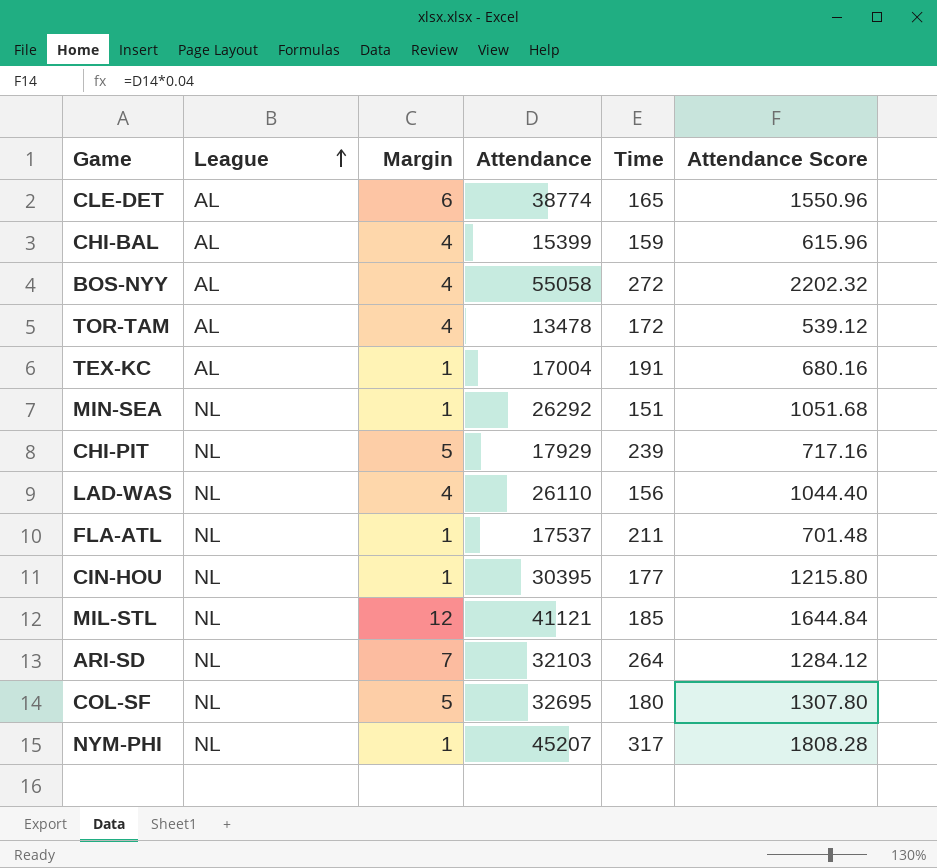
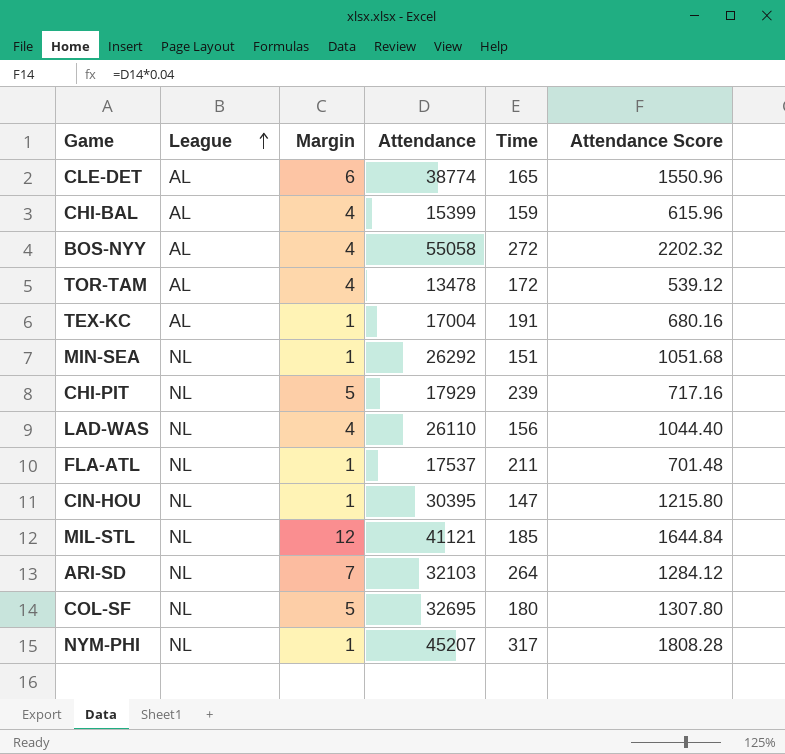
CIN-HOU | Time: 177 -> 147

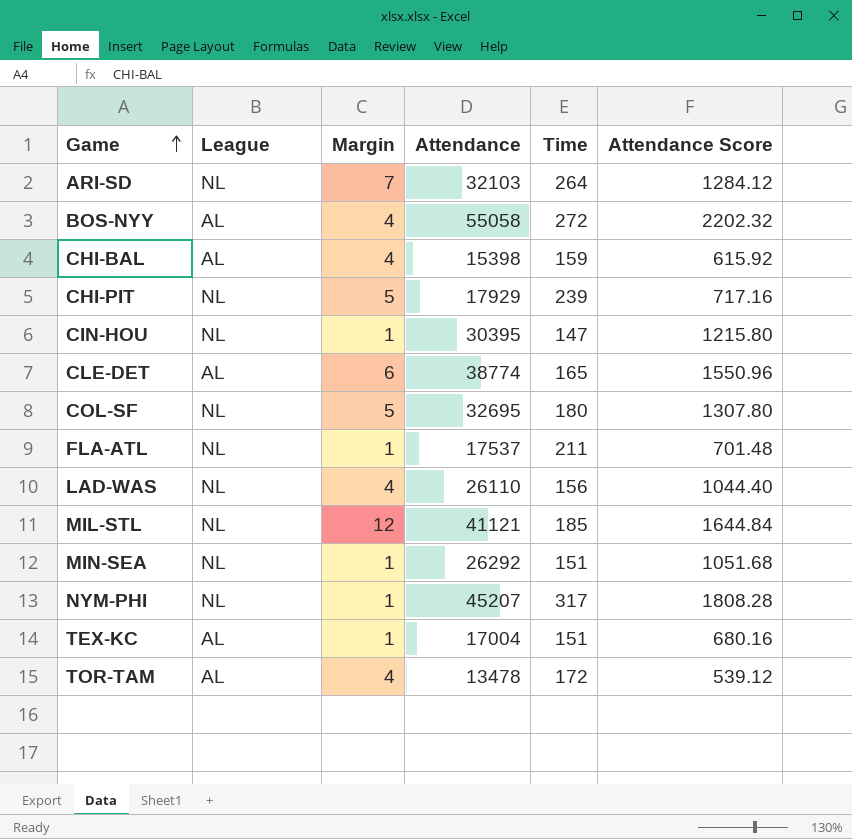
row order: League ascending -> Game ascending
CHI-BAL | Attendance: 15399 -> 15398
CHI-BAL | Attendance Score: 615.96 -> 615.92
TEX-KC | Time: 191 -> 151

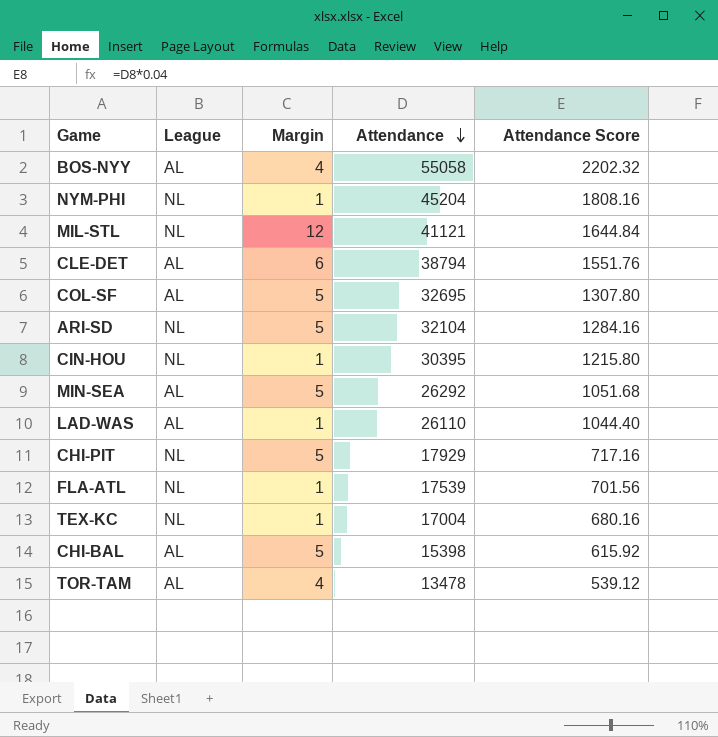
row order: Game ascending -> Attendance descending
column Time | position: 5 -> none
NYM-PHI | Attendance: 45207 -> 45204
NYM-PHI | Attendance Score: 1808.28 -> 1808.16
CLE-DET | Attendance: 38774 -> 38794
CLE-DET | Attendance Score: 1550.96 -> 1551.76
COL-SF | League: NL -> AL
ARI-SD | Margin: 7 -> 5
ARI-SD | Attendance: 32103 -> 32104
ARI-SD | Attendance Score: 1284.12 -> 1284.16
MIN-SEA | League: NL -> AL
MIN-SEA | Margin: 1 -> 5
LAD-WAS | League: NL -> AL
LAD-WAS | Margin: 4 -> 1
FLA-ATL | Attendance: 17537 -> 17539
FLA-ATL | Attendance Score: 701.48 -> 701.56
TEX-KC | League: AL -> NL
CHI-BAL | Margin: 4 -> 5

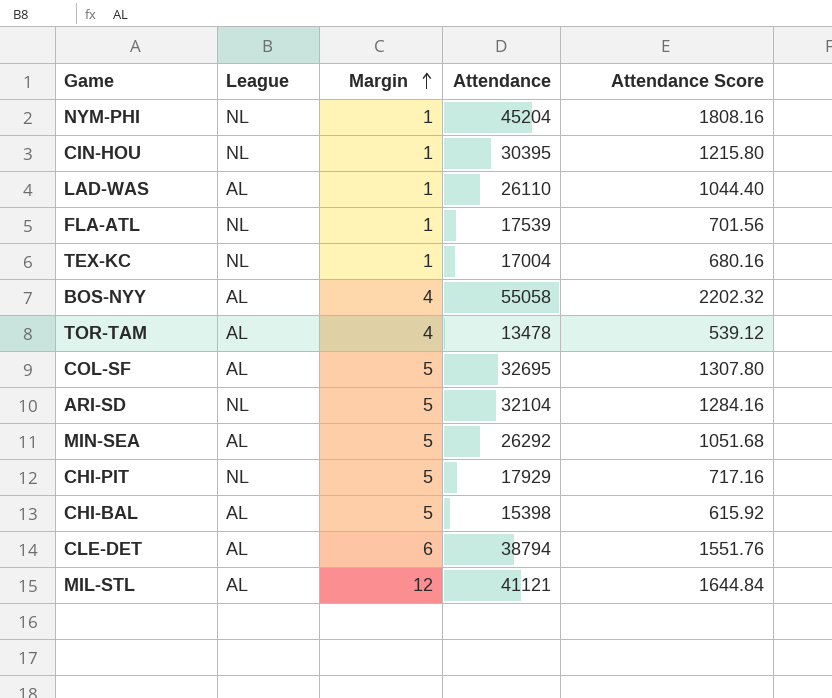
row order: Attendance descending -> Margin ascending
MIL-STL | League: NL -> AL

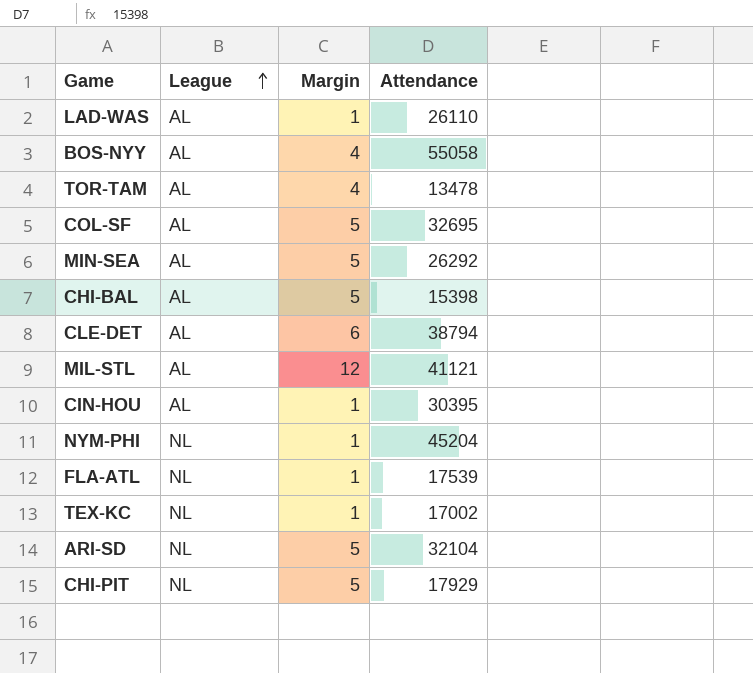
row order: Margin ascending -> League ascending
column Attendance Score | formula: [Attendance] * 0.04 -> none
CIN-HOU | League: NL -> AL
TEX-KC | Attendance: 17004 -> 17002

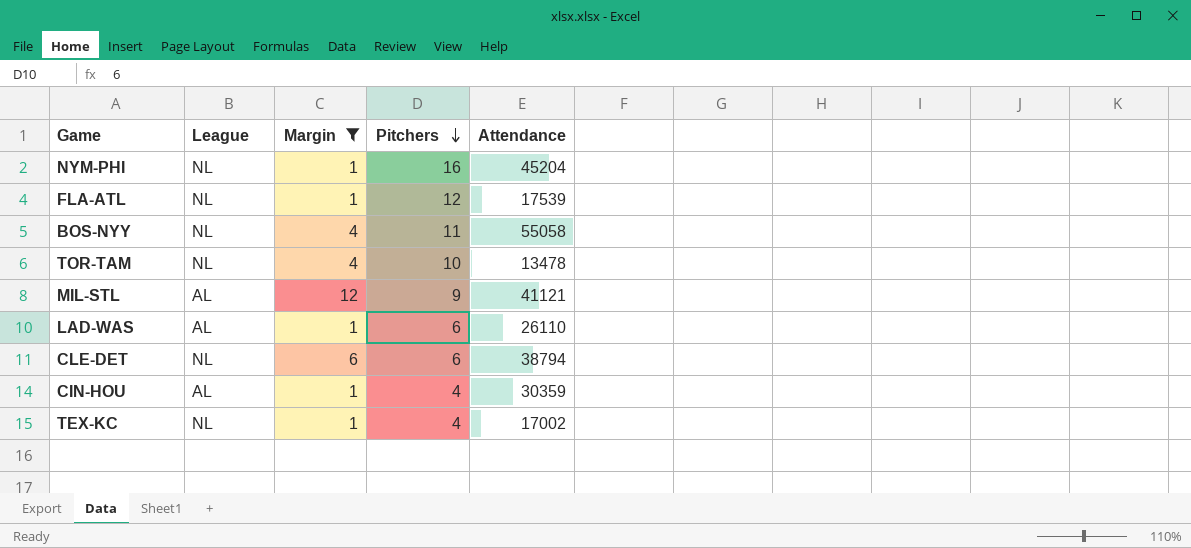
filter: none -> Margin != 5
row order: League ascending -> Pitchers descending
column Pitchers | position: none -> 4
BOS-NYY | League: AL -> NL
TOR-TAM | League: AL -> NL
CLE-DET | League: AL -> NL
CIN-HOU | Attendance: 30395 -> 30359

